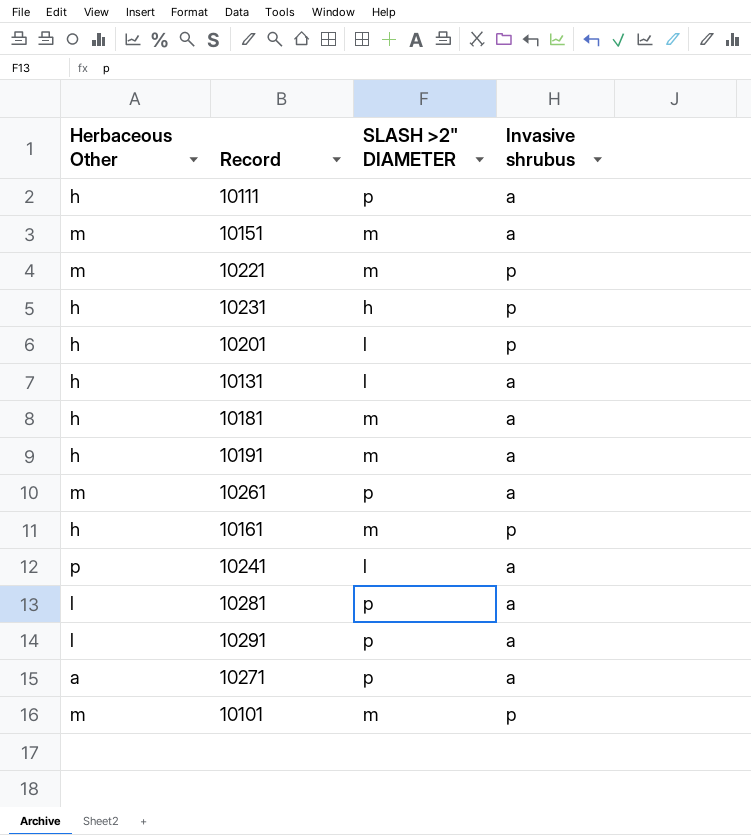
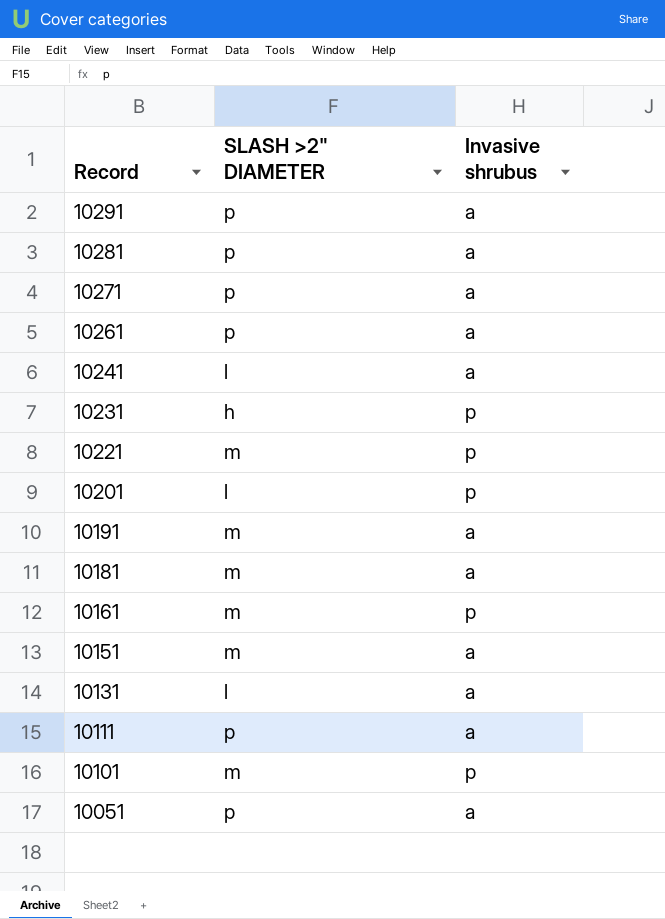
row order: none -> Record descending
column Herbaceous Other | position: 1 -> none
row 10051: none -> p | a

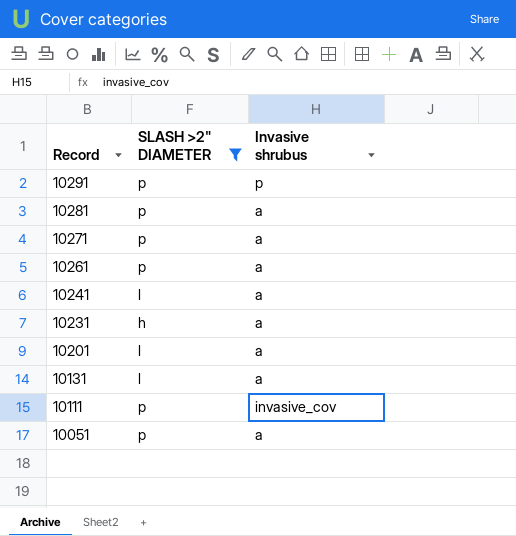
filter: none -> SLASH >2" DIAMETER != m
10291 | Invasive shrubus: a -> p
10231 | Invasive shrubus: p -> a
10201 | Invasive shrubus: p -> a
10111 | Invasive shrubus: a -> invasive_cov

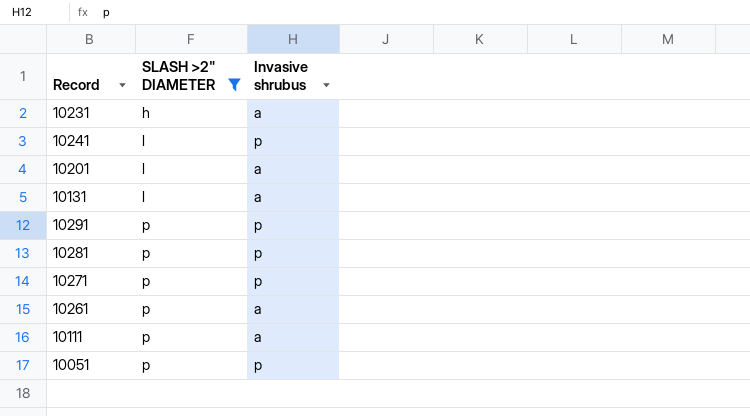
row order: Record descending -> SLASH >2" DIAMETER ascending
10241 | Invasive shrubus: a -> p
10281 | Invasive shrubus: a -> p
10271 | Invasive shrubus: a -> p
10111 | Invasive shrubus: invasive_cov -> a
10051 | Invasive shrubus: a -> p

